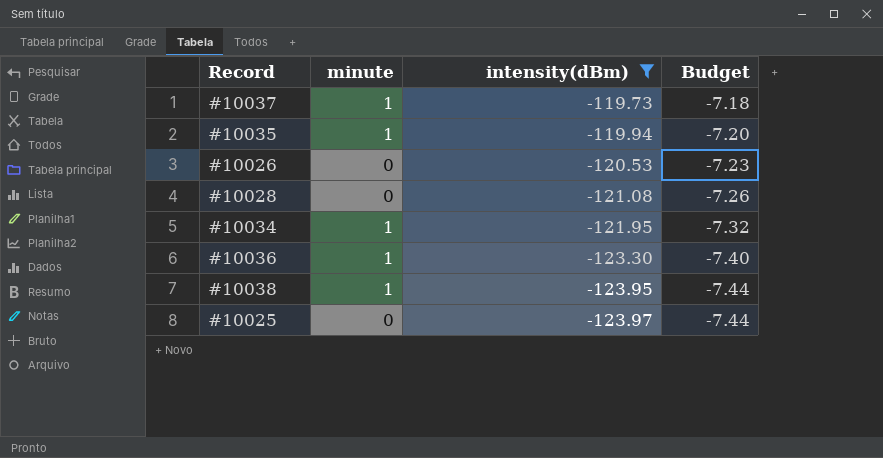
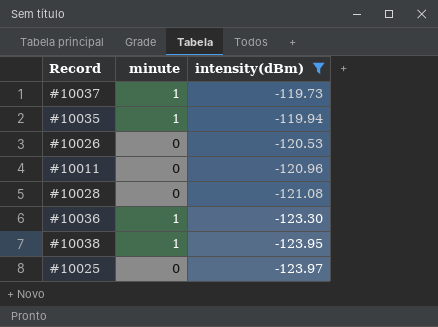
column Budget | formula: [intensity(dBm)] * 0.06 -> none
row #10034: 1 | -121.95 | -7.32 -> none
row #10011: none -> 0 | -120.96

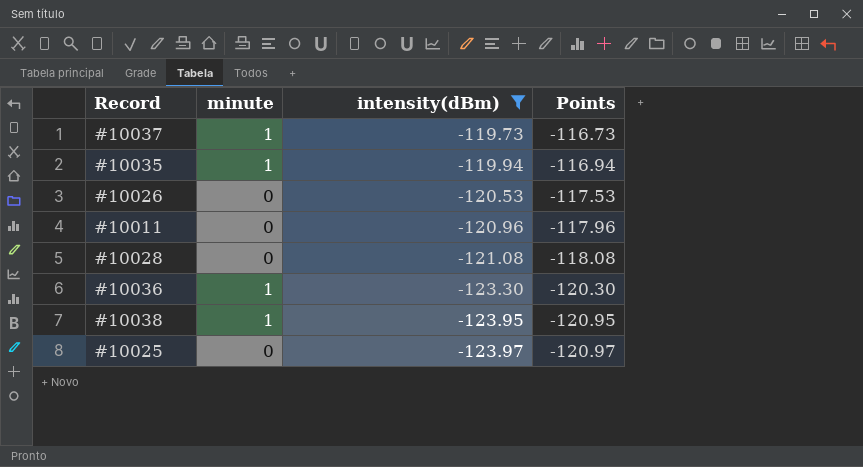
column Points | formula: none -> [intensity(dBm)] + 3

